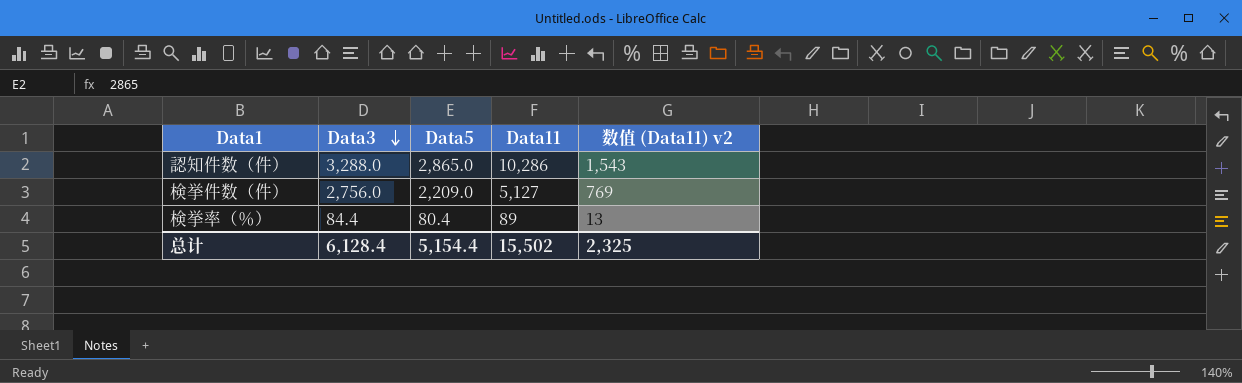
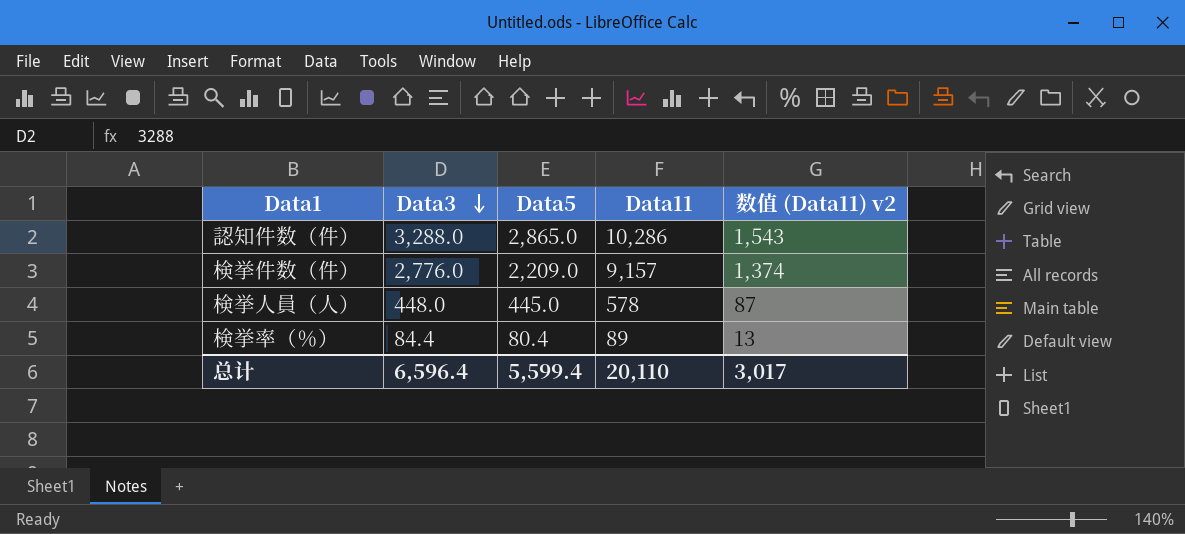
検挙件数（件） | Data3: 2,756.0 -> 2,776.0
検挙件数（件） | Data11: 5,127 -> 9,157
検挙件数（件） | 数值 (Data11) v2: 769 -> 1,374
row 検挙人員（人）: none -> 448.0 | 445.0 | 578 | 87
总计 | Data3: 6,128.4 -> 6,596.4
总计 | Data5: 5,154.4 -> 5,599.4
总计 | Data11: 15,502 -> 20,110
总计 | 数值 (Data11) v2: 2,325 -> 3,017

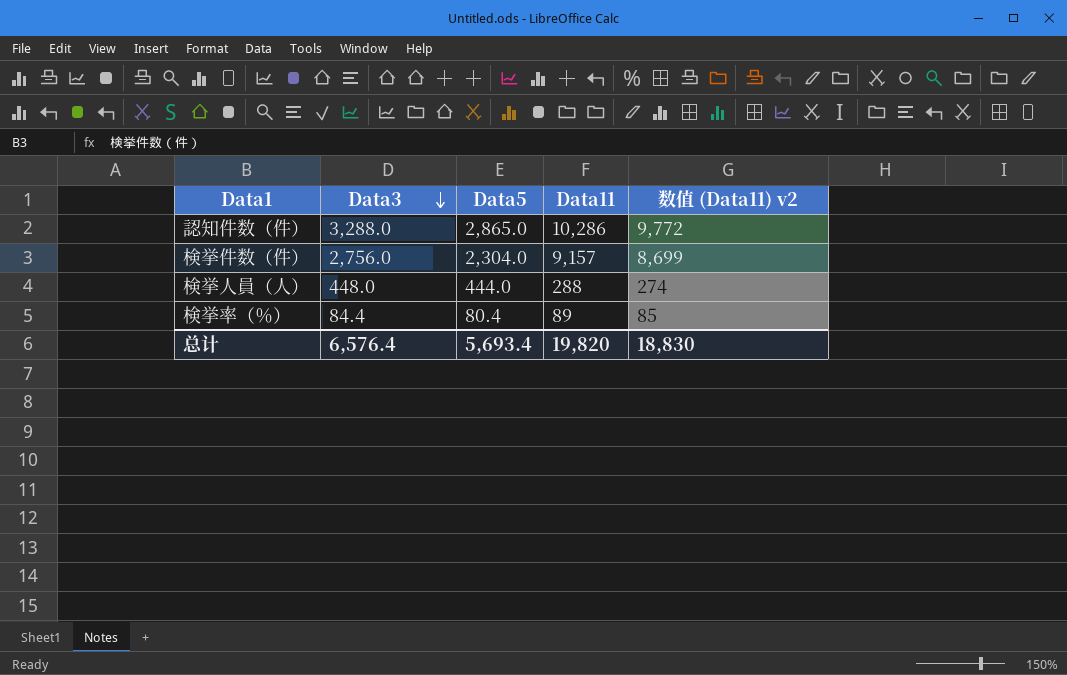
column 数值 (Data11) v2 | formula: [Data11] * 0.15 -> [Data11] * 0.95
検挙件数（件） | Data3: 2,776.0 -> 2,756.0
検挙件数（件） | Data5: 2,209.0 -> 2,304.0
検挙人員（人） | Data5: 445.0 -> 444.0
検挙人員（人） | Data11: 578 -> 288
总计 | Data3: 6,596.4 -> 6,576.4
总计 | Data5: 5,599.4 -> 5,693.4
总计 | Data11: 20,110 -> 19,820
总计 | 数值 (Data11) v2: 3,017 -> 18,830

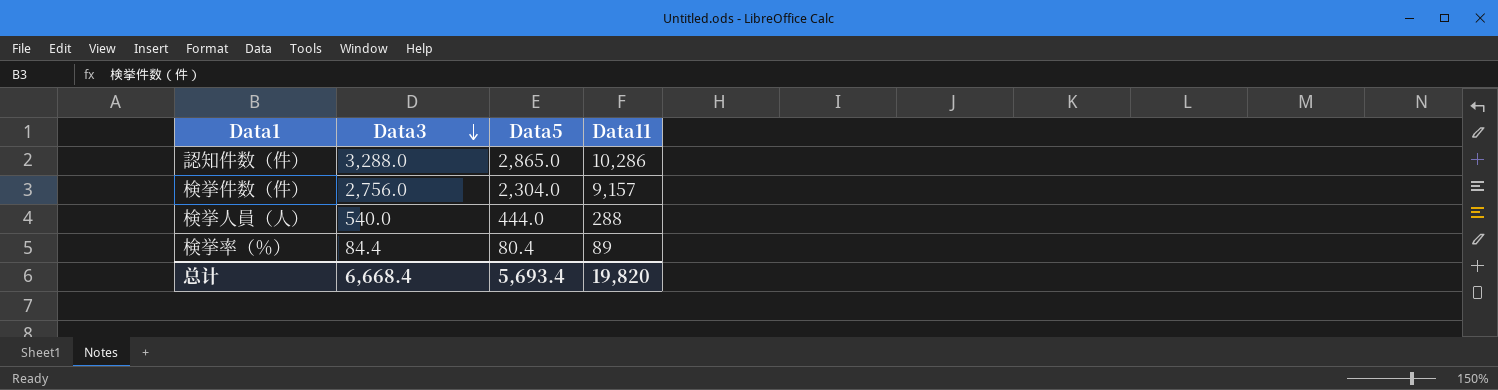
column 数值 (Data11) v2 | formula: [Data11] * 0.95 -> none
検挙人員（人） | Data3: 448.0 -> 540.0
总计 | Data3: 6,576.4 -> 6,668.4

